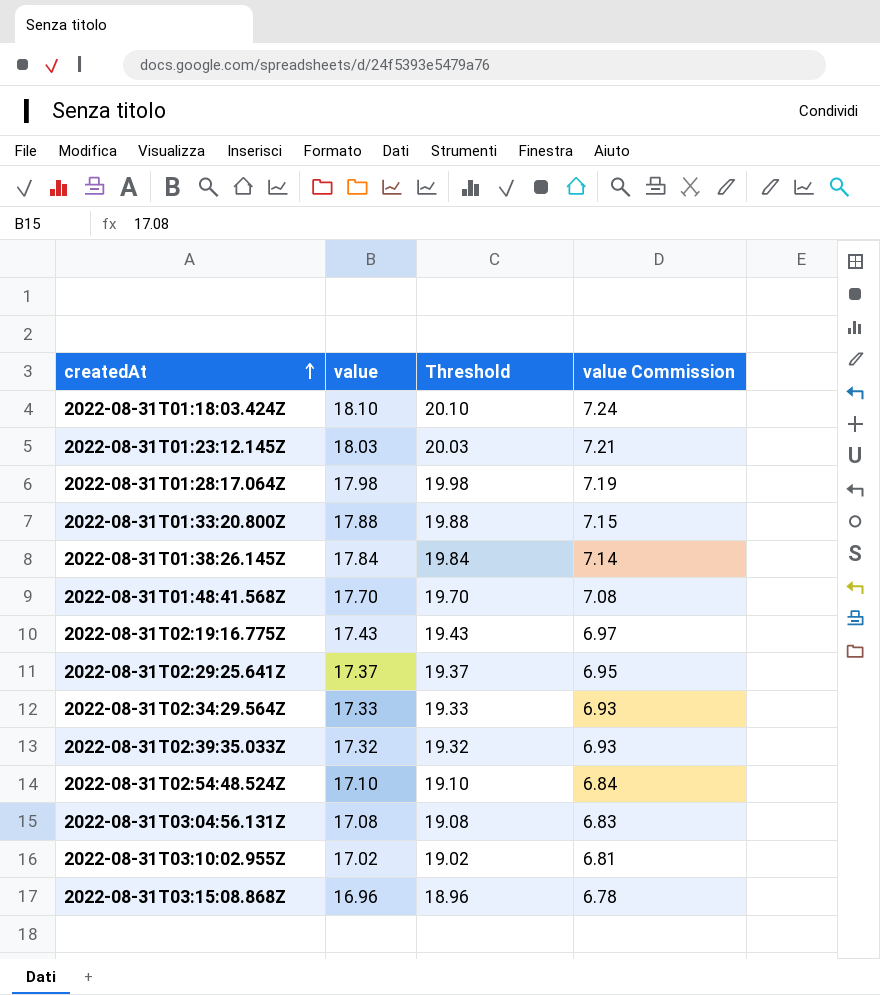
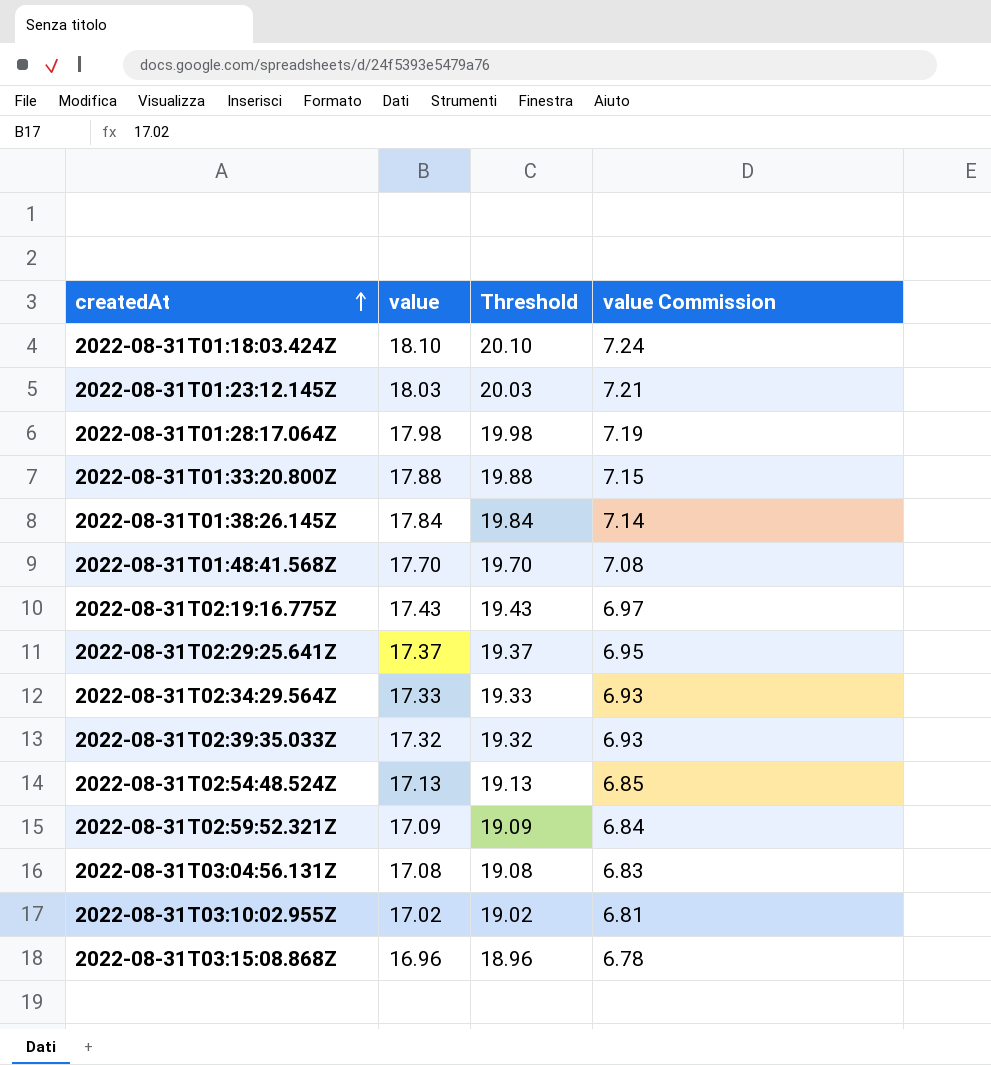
2022-08-31T02:54:48.524Z | value: 17.10 -> 17.13
2022-08-31T02:54:48.524Z | Threshold: 19.10 -> 19.13
2022-08-31T02:54:48.524Z | value Commission: 6.84 -> 6.85
row 2022-08-31T02:59:52.321Z: none -> 17.09 | 19.09 | 6.84

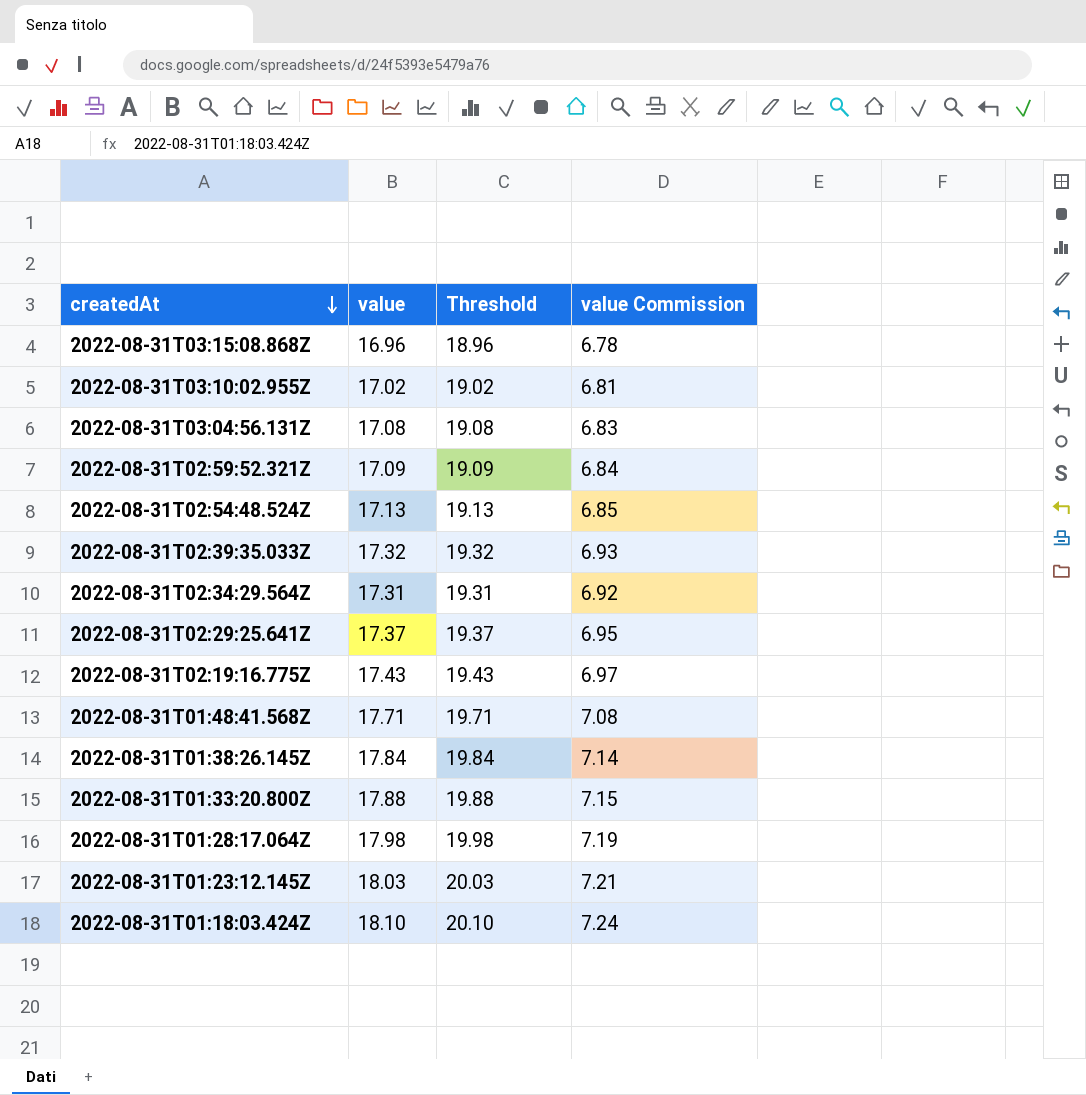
row order: createdAt ascending -> createdAt descending
2022-08-31T02:34:29.564Z | value: 17.33 -> 17.31
2022-08-31T02:34:29.564Z | Threshold: 19.33 -> 19.31
2022-08-31T02:34:29.564Z | value Commission: 6.93 -> 6.92
2022-08-31T01:48:41.568Z | value: 17.70 -> 17.71
2022-08-31T01:48:41.568Z | Threshold: 19.70 -> 19.71

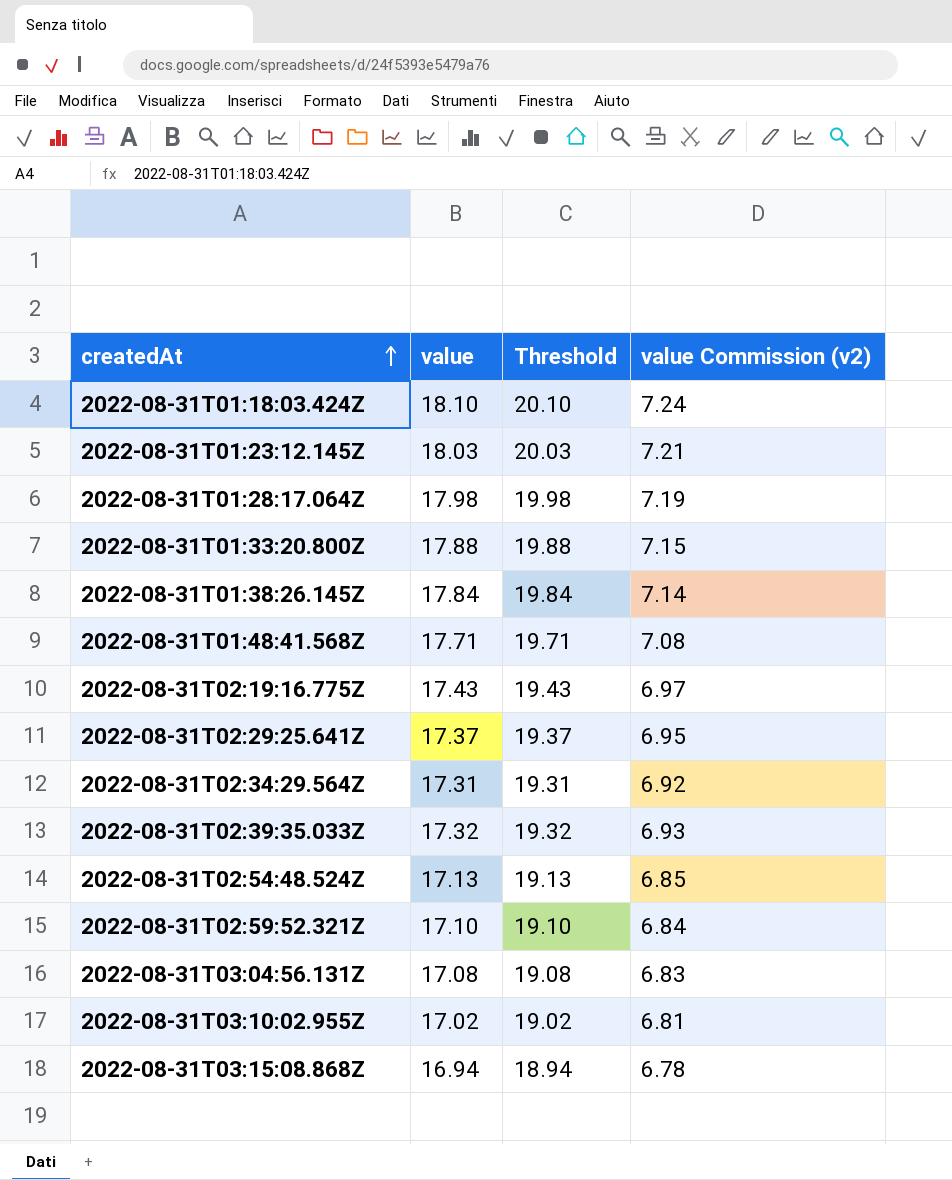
row order: createdAt descending -> createdAt ascending
column name: value Commission -> value Commission (v2)
2022-08-31T02:59:52.321Z | value: 17.09 -> 17.10
2022-08-31T02:59:52.321Z | Threshold: 19.09 -> 19.10
2022-08-31T03:15:08.868Z | value: 16.96 -> 16.94
2022-08-31T03:15:08.868Z | Threshold: 18.96 -> 18.94

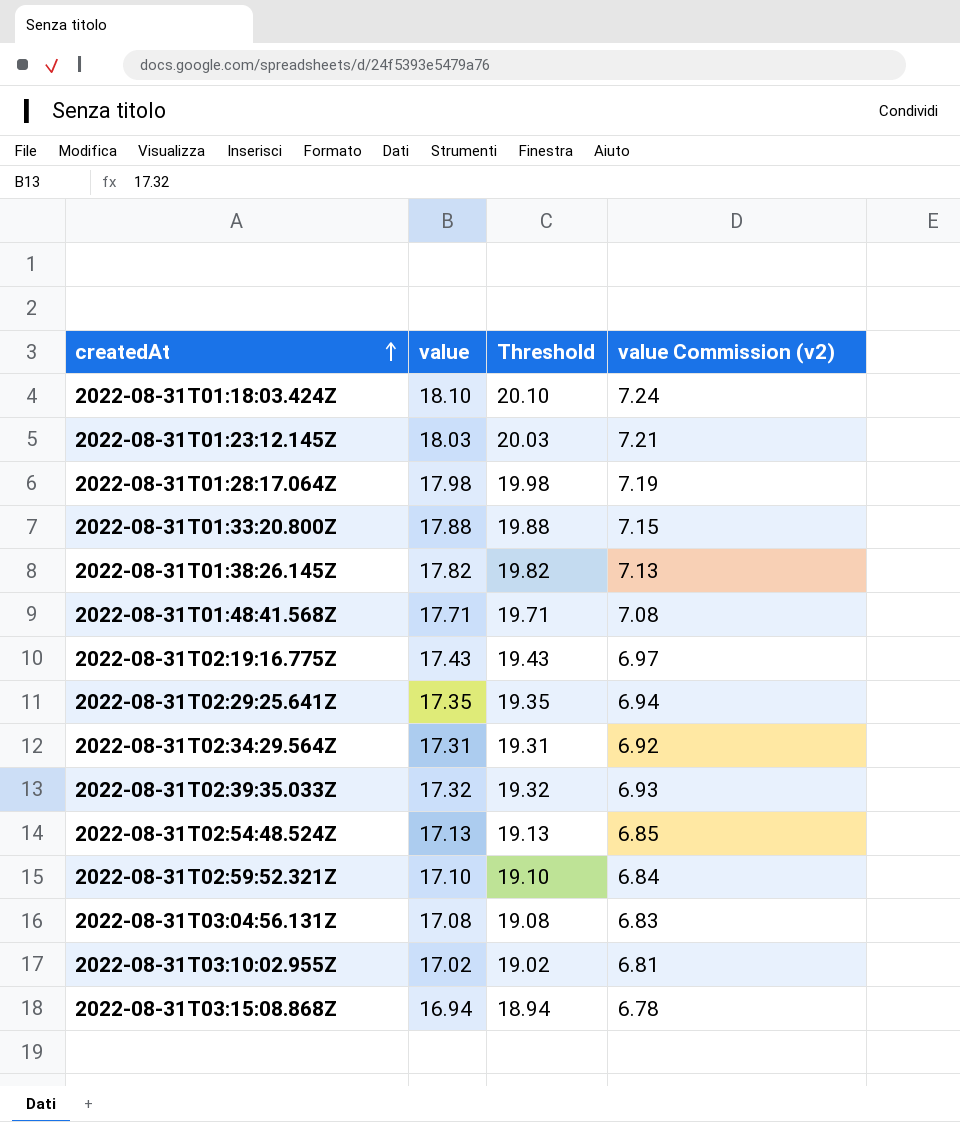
2022-08-31T01:38:26.145Z | value: 17.84 -> 17.82
2022-08-31T01:38:26.145Z | Threshold: 19.84 -> 19.82
2022-08-31T01:38:26.145Z | value Commission (v2): 7.14 -> 7.13
2022-08-31T02:29:25.641Z | value: 17.37 -> 17.35
2022-08-31T02:29:25.641Z | Threshold: 19.37 -> 19.35
2022-08-31T02:29:25.641Z | value Commission (v2): 6.95 -> 6.94

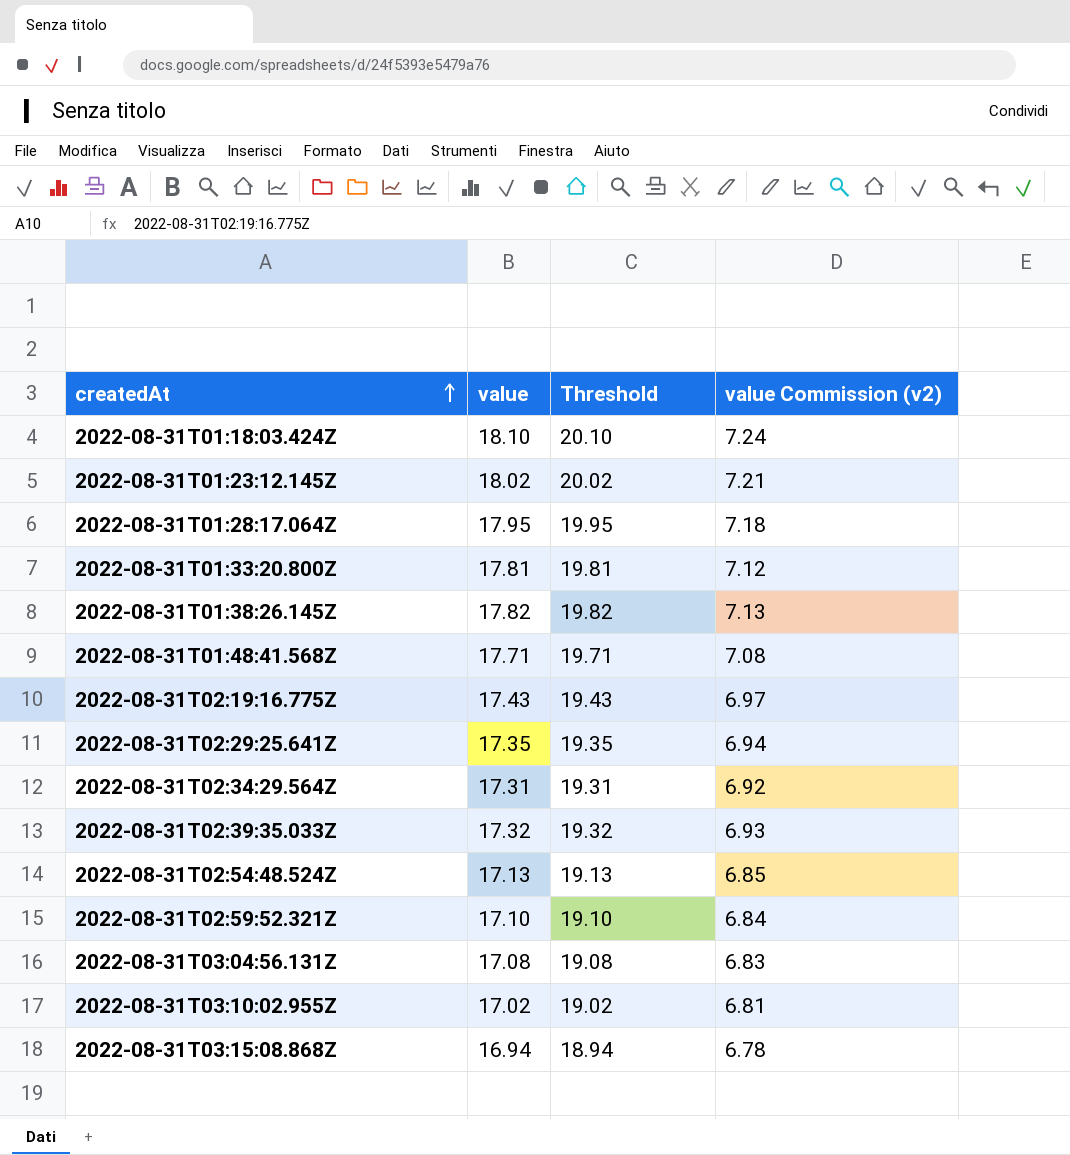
2022-08-31T01:23:12.145Z | value: 18.03 -> 18.02
2022-08-31T01:23:12.145Z | Threshold: 20.03 -> 20.02
2022-08-31T01:28:17.064Z | value: 17.98 -> 17.95
2022-08-31T01:28:17.064Z | Threshold: 19.98 -> 19.95
2022-08-31T01:28:17.064Z | value Commission (v2): 7.19 -> 7.18
2022-08-31T01:33:20.800Z | value: 17.88 -> 17.81
2022-08-31T01:33:20.800Z | Threshold: 19.88 -> 19.81
2022-08-31T01:33:20.800Z | value Commission (v2): 7.15 -> 7.12

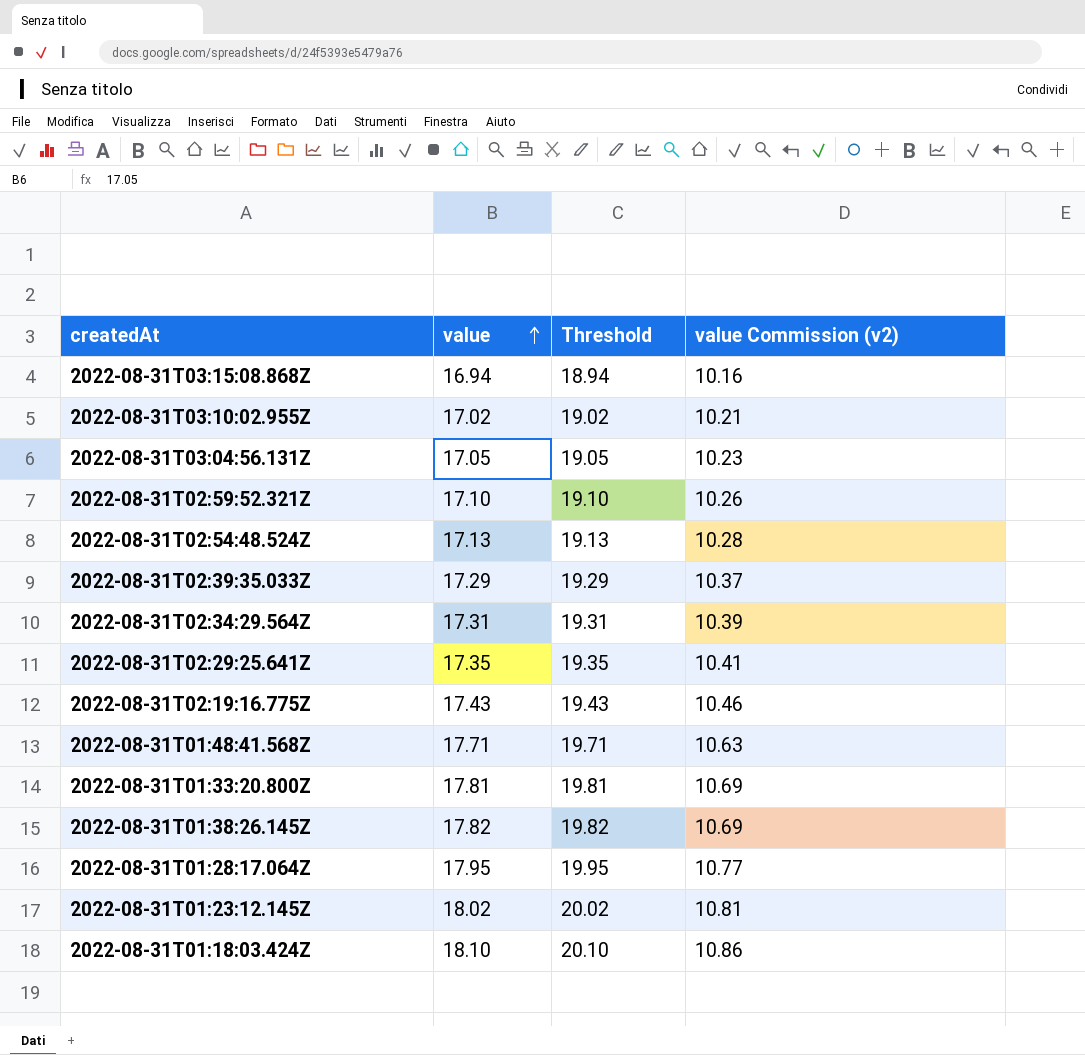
row order: createdAt ascending -> value ascending
column value Commission (v2) | formula: [value] * 0.4 -> [value] * 0.6
2022-08-31T03:04:56.131Z | value: 17.08 -> 17.05
2022-08-31T03:04:56.131Z | Threshold: 19.08 -> 19.05
2022-08-31T02:39:35.033Z | value: 17.32 -> 17.29
2022-08-31T02:39:35.033Z | Threshold: 19.32 -> 19.29

